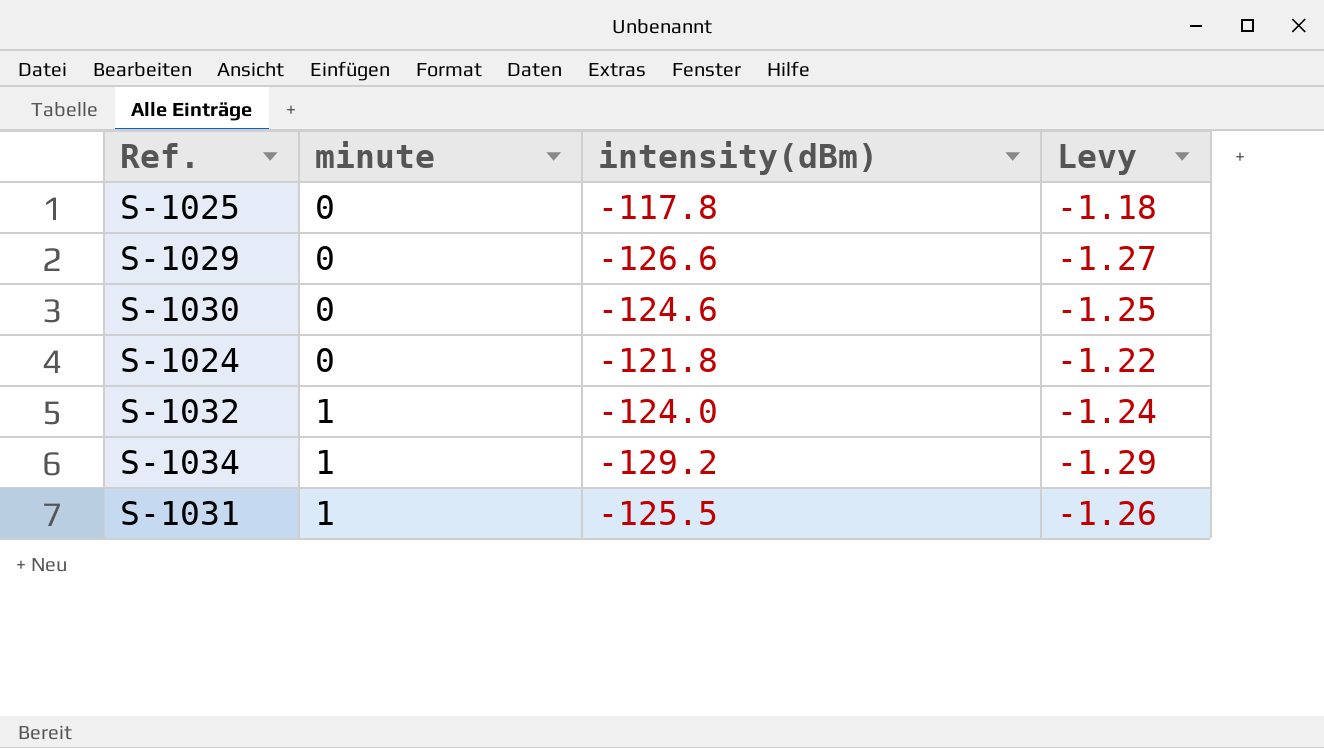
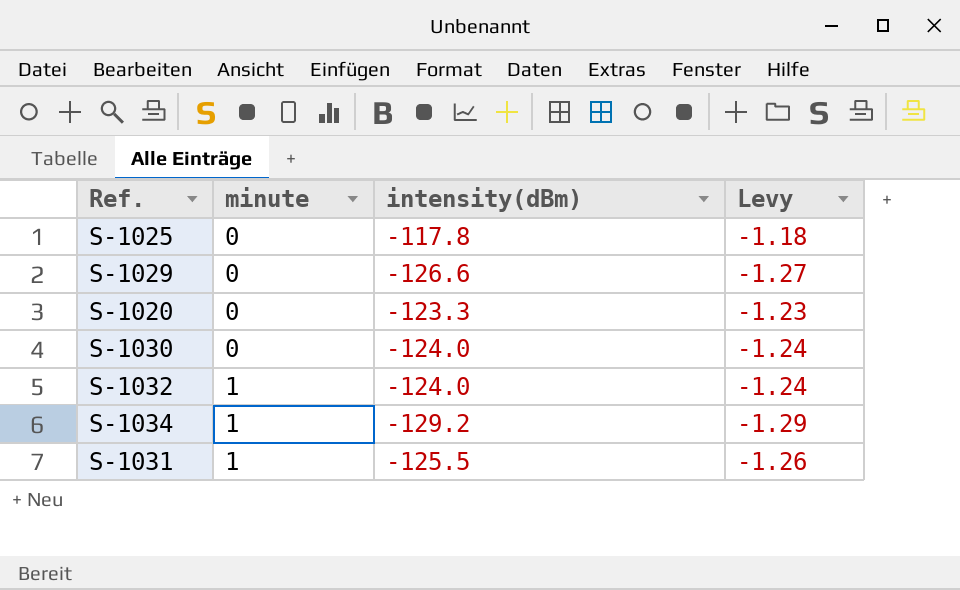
row S-1024: 0 | -121.8 | -1.22 -> none
row S-1020: none -> 0 | -123.3 | -1.23
S-1030 | intensity(dBm): -124.6 -> -124.0
S-1030 | Levy: -1.25 -> -1.24

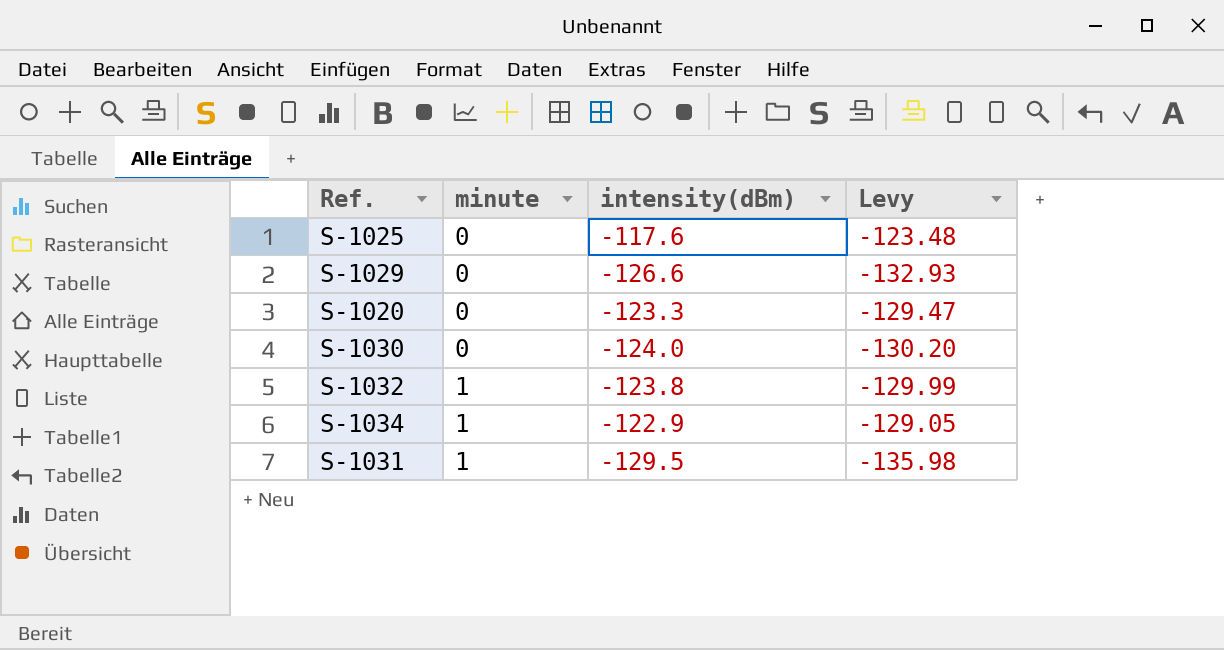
column Levy | formula: [intensity(dBm)] * 0.01 -> [intensity(dBm)] * 1.05
S-1025 | intensity(dBm): -117.8 -> -117.6
S-1032 | intensity(dBm): -124.0 -> -123.8
S-1034 | intensity(dBm): -129.2 -> -122.9
S-1031 | intensity(dBm): -125.5 -> -129.5

